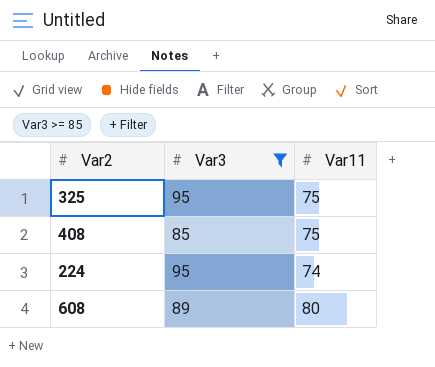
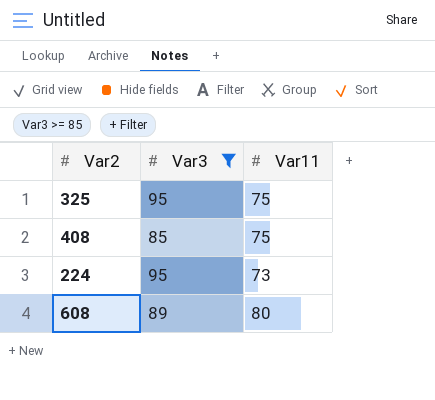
224 | Var11: 74 -> 73

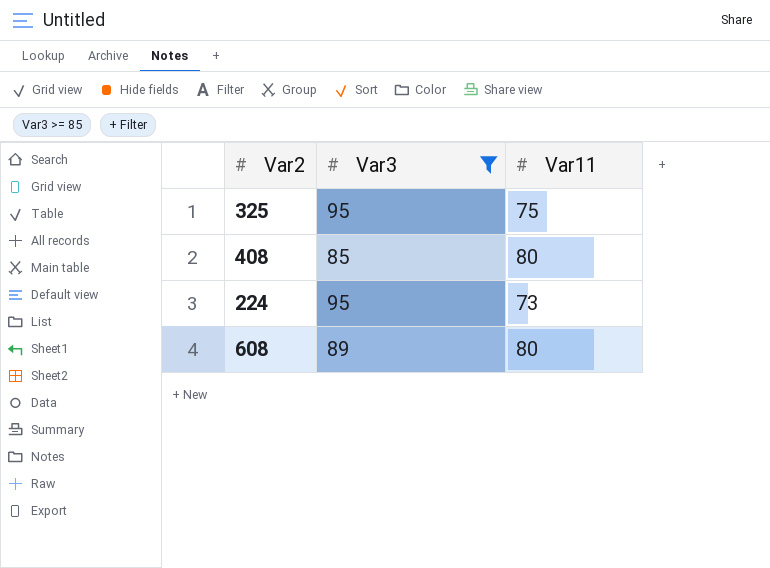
408 | Var11: 75 -> 80

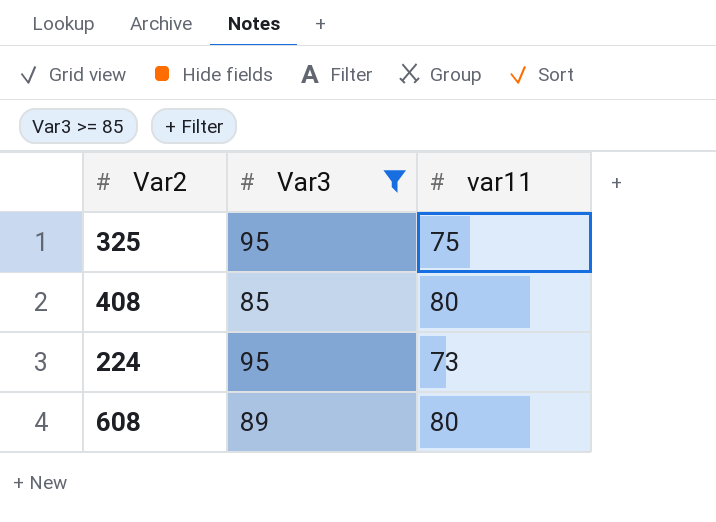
column name: Var11 -> var11

